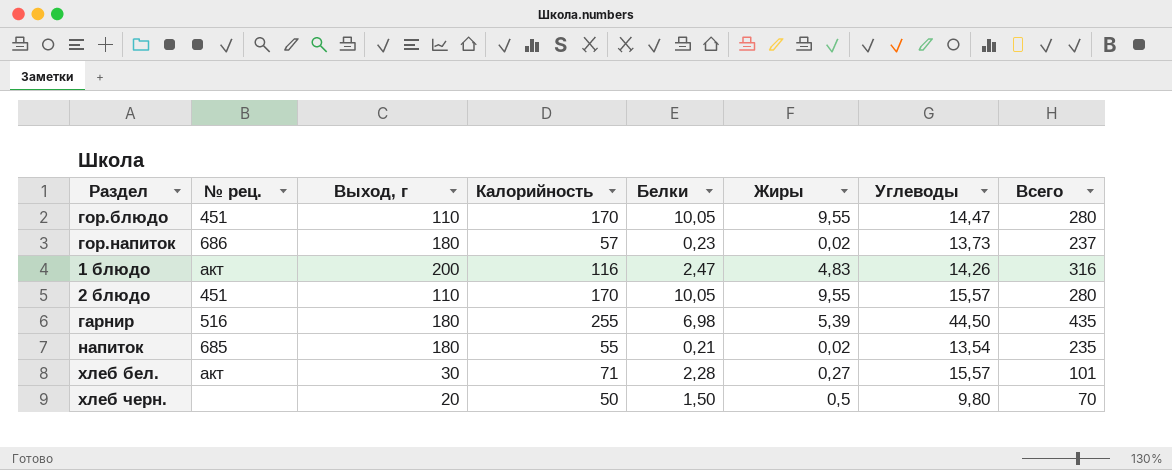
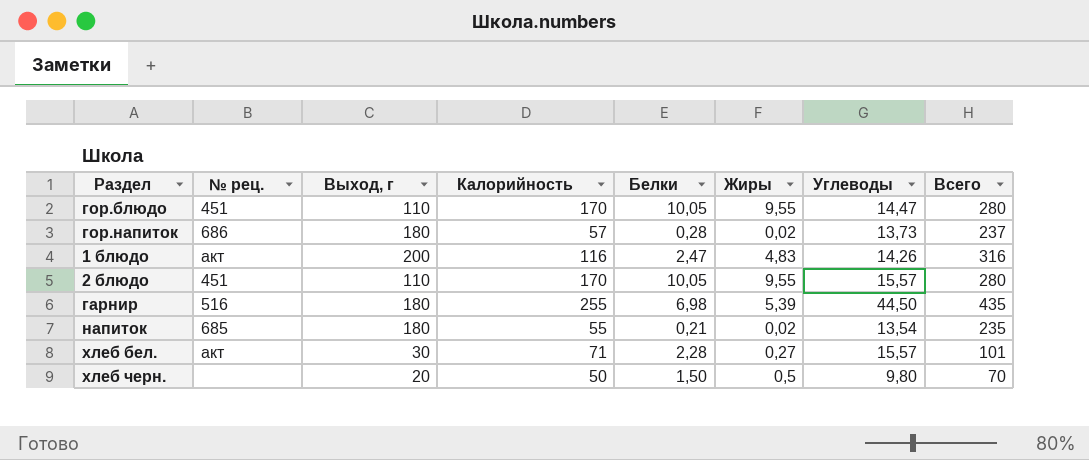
гор.напиток | Белки: 0,23 -> 0,28

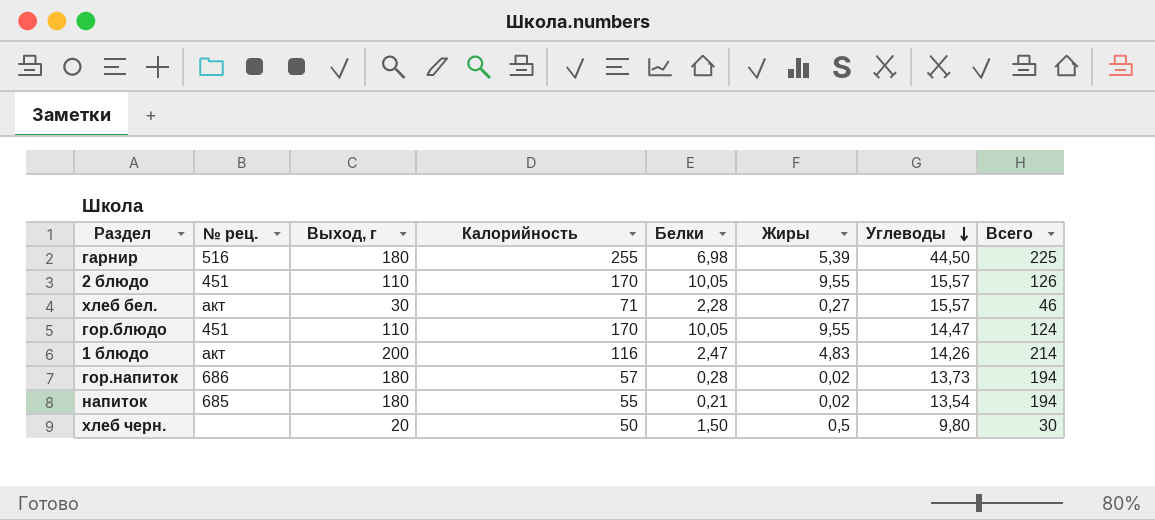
row order: none -> Углеводы descending
column Всего | formula: [Выход, г] + [Калорийность] -> [Выход, г] + [Углеводы]

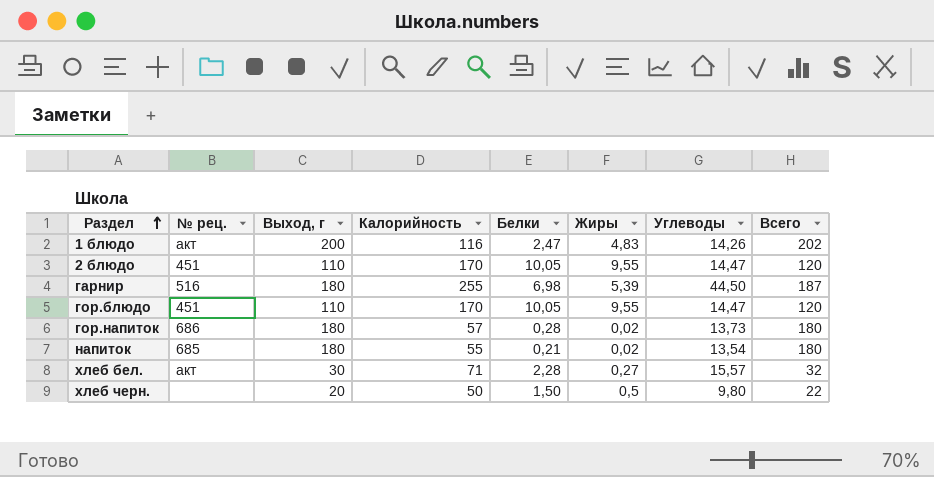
row order: Углеводы descending -> Раздел ascending
column Всего | formula: [Выход, г] + [Углеводы] -> [Выход, г] + [Белки]
2 блюдо | Углеводы: 15,57 -> 14,47

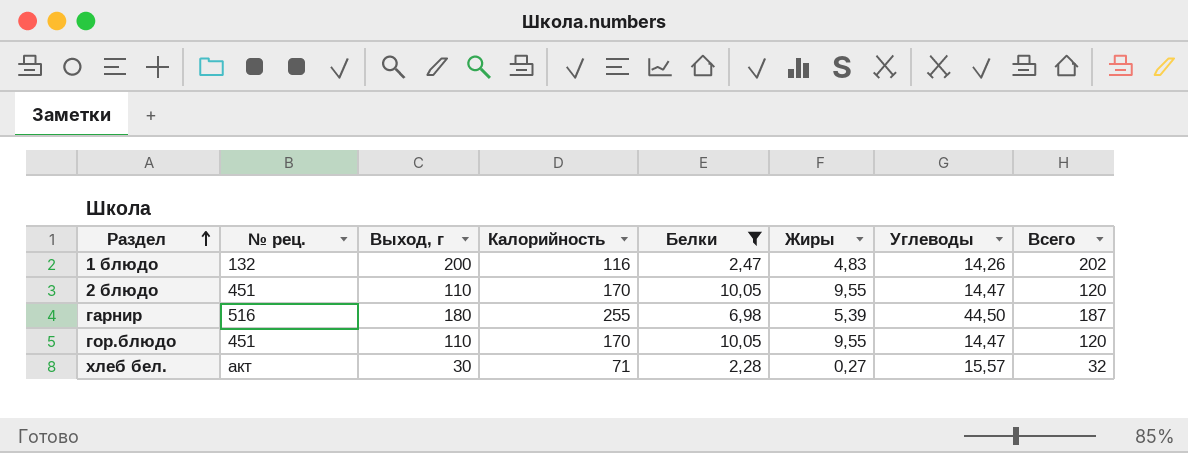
filter: none -> Белки >= 2,28
1 блюдо | № рец.: акт -> 132

